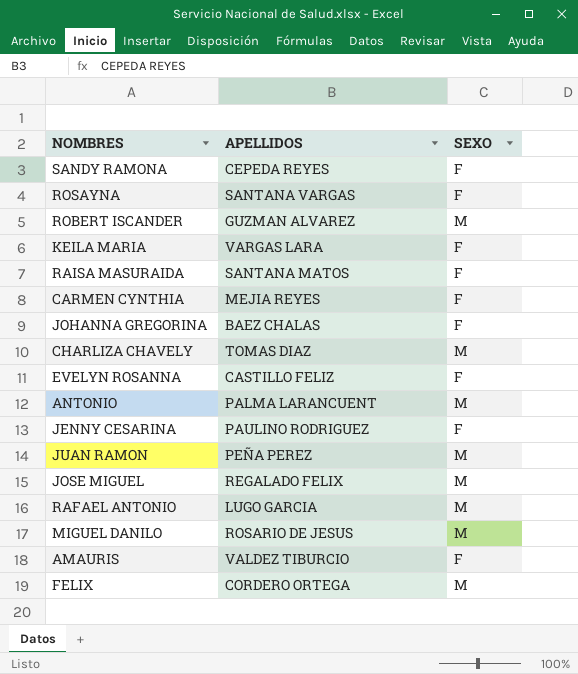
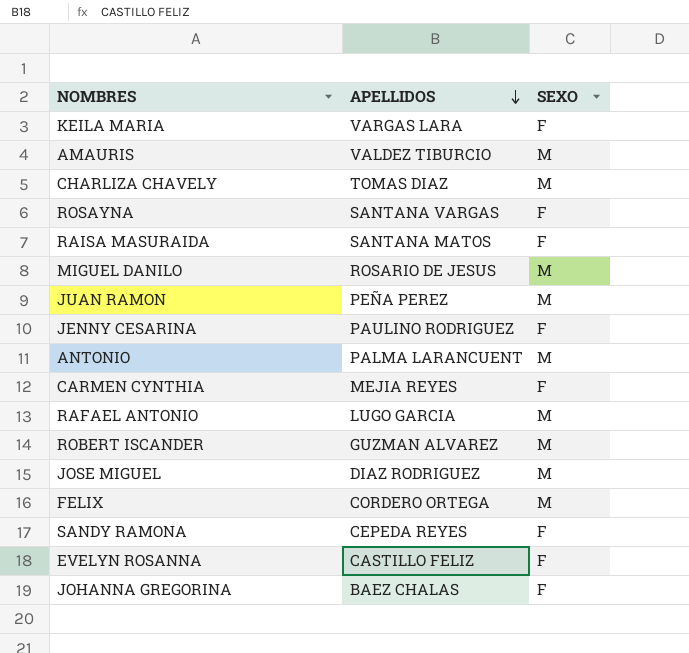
row order: none -> APELLIDOS descending
AMAURIS | SEXO: F -> M
JOSE MIGUEL | APELLIDOS: REGALADO FELIX -> DIAZ RODRIGUEZ

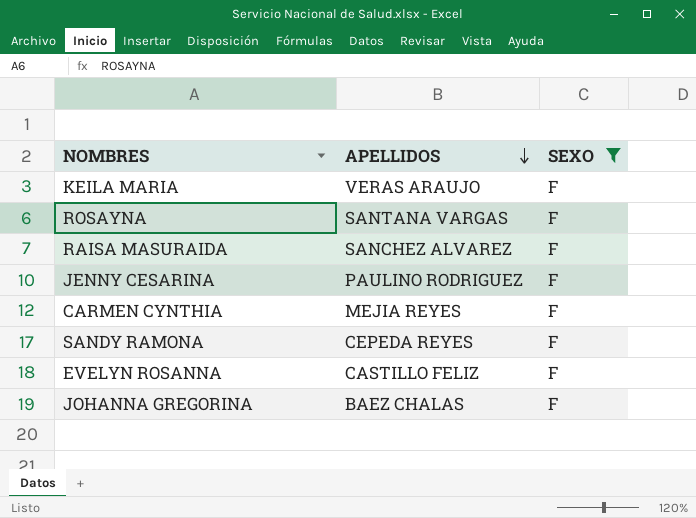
filter: none -> SEXO = F
KEILA MARIA | APELLIDOS: VARGAS LARA -> VERAS ARAUJO
RAISA MASURAIDA | APELLIDOS: SANTANA MATOS -> SANCHEZ ALVAREZ

